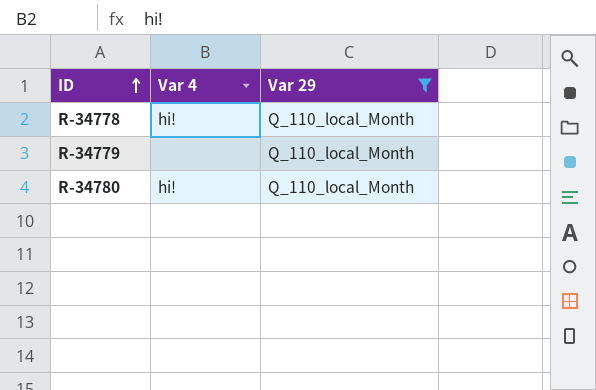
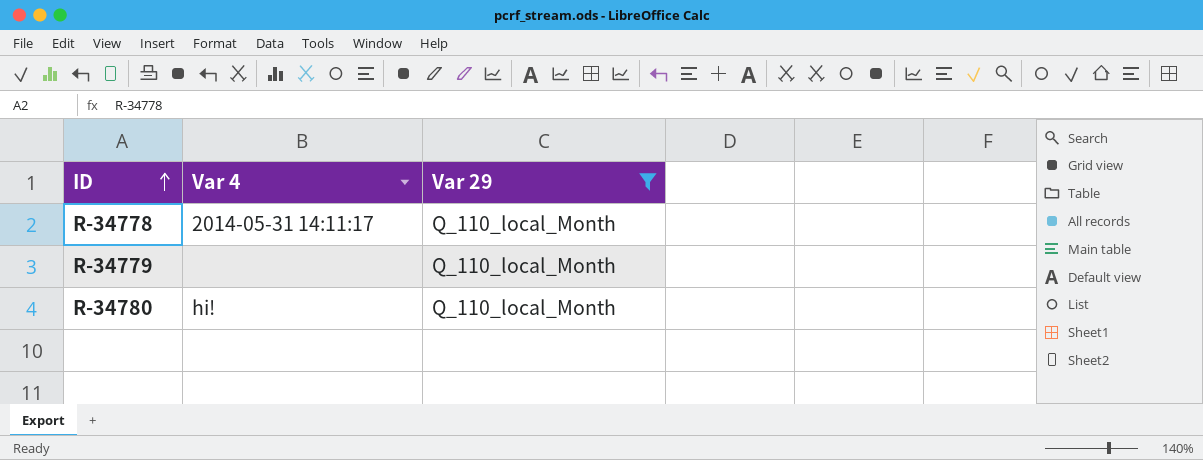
R-34778 | Var 4: hi! -> 2014-05-31 14:11:17

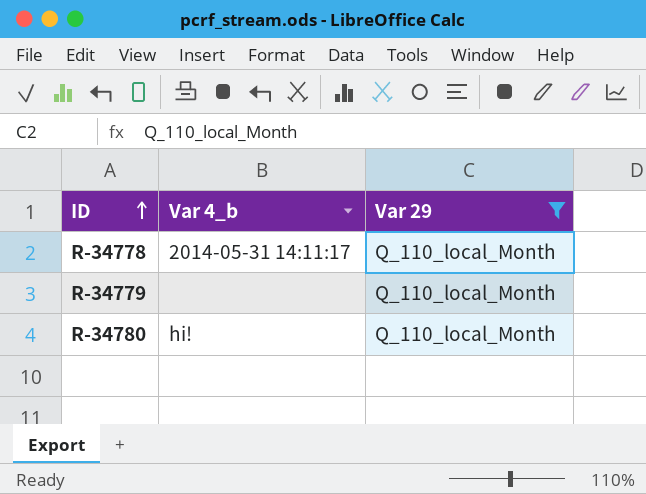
column name: Var 4 -> Var 4_b

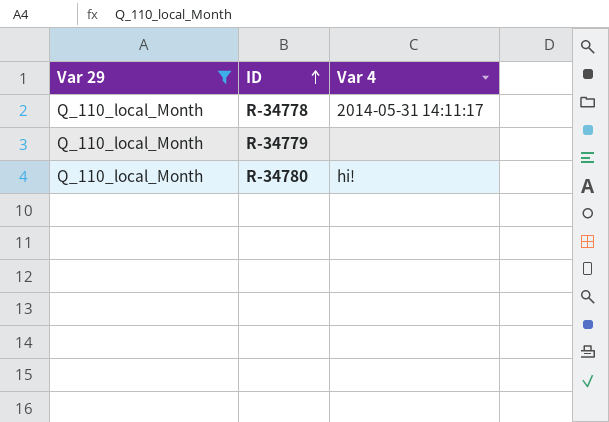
column Var 29 | position: 3 -> 1
column name: Var 4_b -> Var 4

